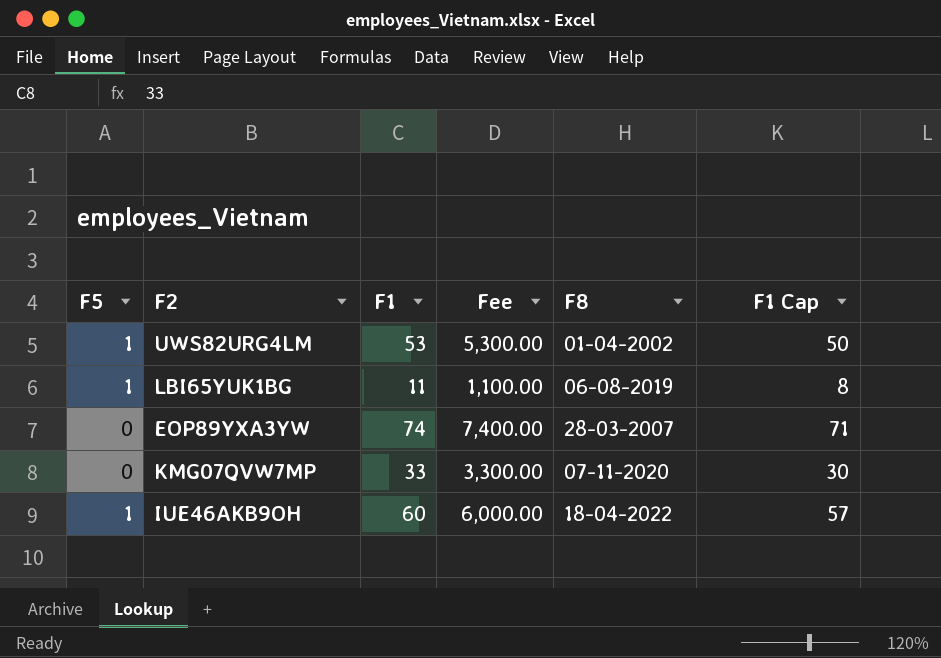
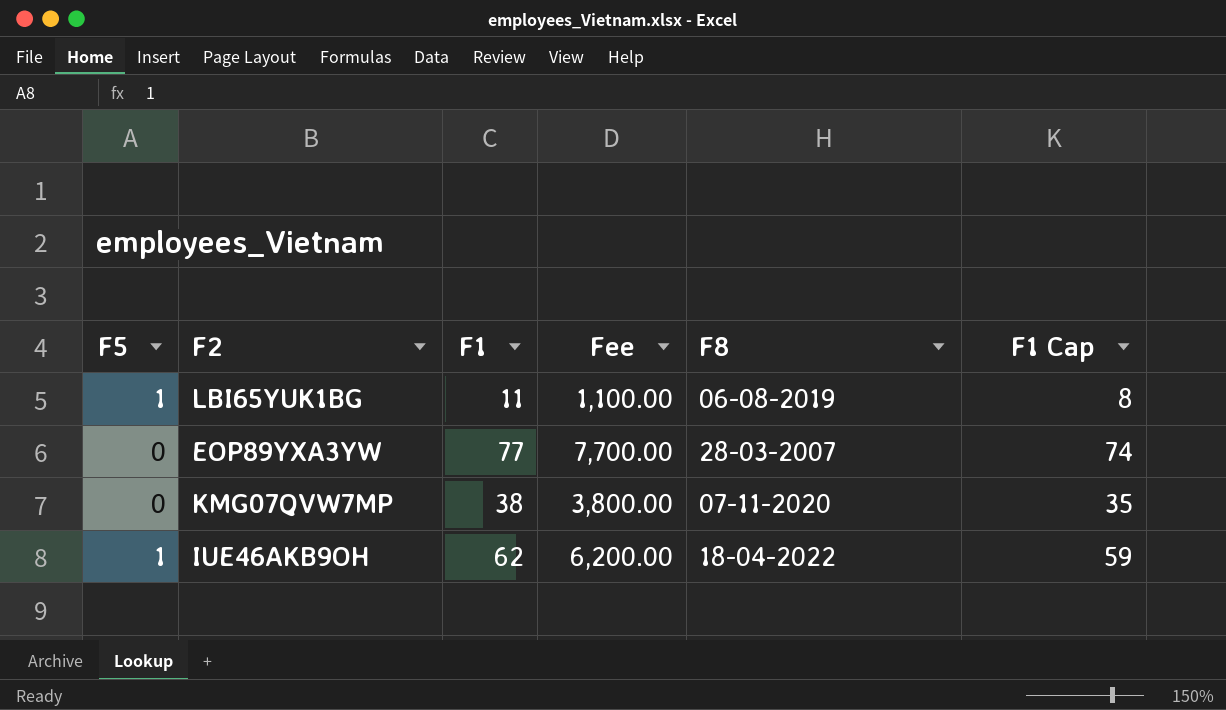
row UWS82URG4LM: 1 | 53 | 5,300.00 | 01-04-2002 | 50 -> none
EOP89YXA3YW | F1: 74 -> 77
EOP89YXA3YW | Fee: 7,400.00 -> 7,700.00
EOP89YXA3YW | F1 Cap: 71 -> 74
KMG07QVW7MP | F1: 33 -> 38
KMG07QVW7MP | Fee: 3,300.00 -> 3,800.00
KMG07QVW7MP | F1 Cap: 30 -> 35
IUE46AKB9OH | F1: 60 -> 62
IUE46AKB9OH | Fee: 6,000.00 -> 6,200.00
IUE46AKB9OH | F1 Cap: 57 -> 59

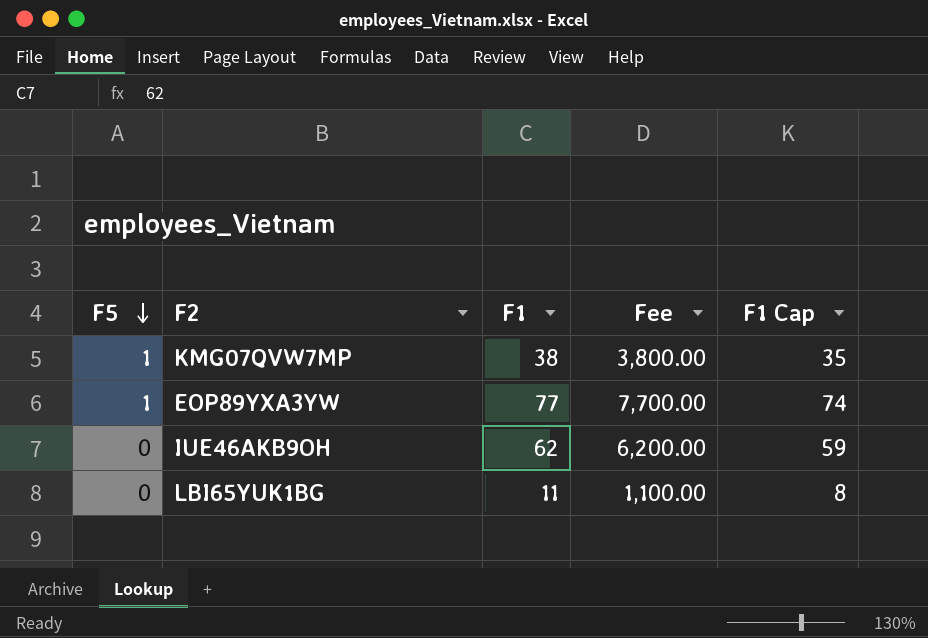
row order: none -> F5 descending
column F8 | position: 5 -> none
KMG07QVW7MP | F5: 0 -> 1
EOP89YXA3YW | F5: 0 -> 1
IUE46AKB9OH | F5: 1 -> 0
LBI65YUK1BG | F5: 1 -> 0

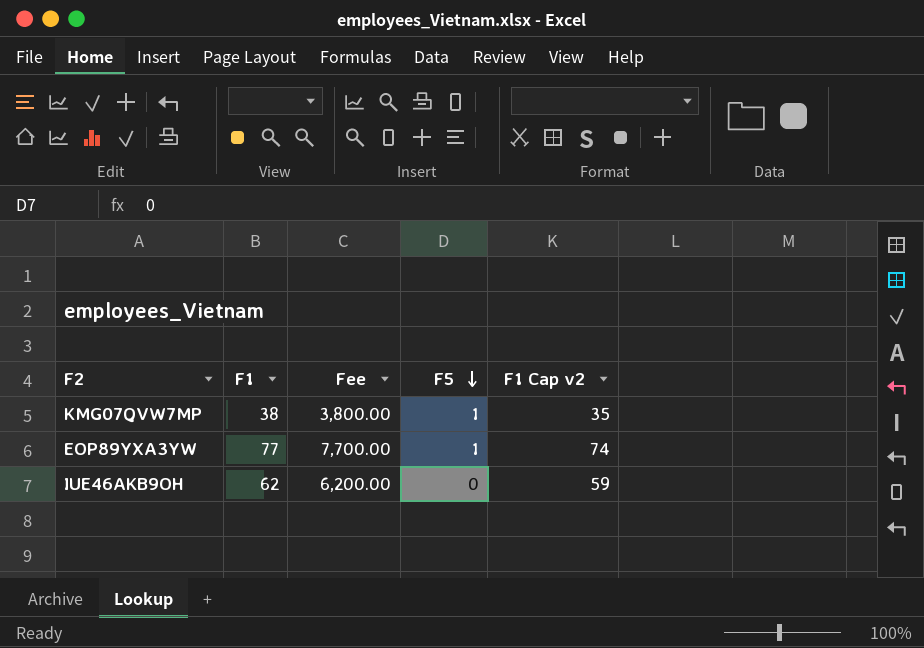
column F5 | position: 1 -> 4
column name: F1 Cap -> F1 Cap v2
row LBI65YUK1BG: 0 | 11 | 1,100.00 | 8 -> none

